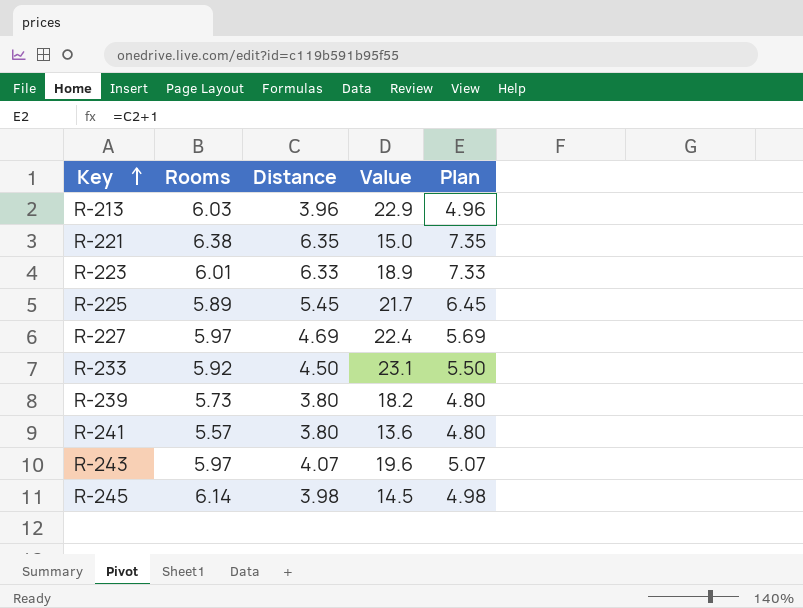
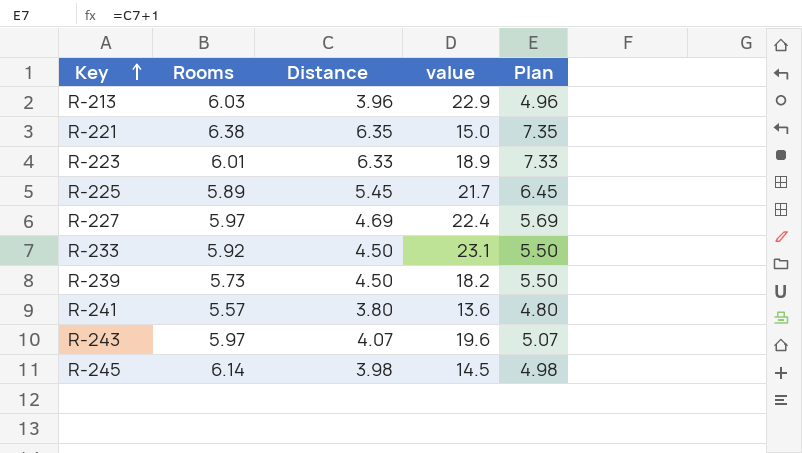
column name: Value -> value
R-239 | Distance: 3.80 -> 4.50
R-239 | Plan: 4.80 -> 5.50

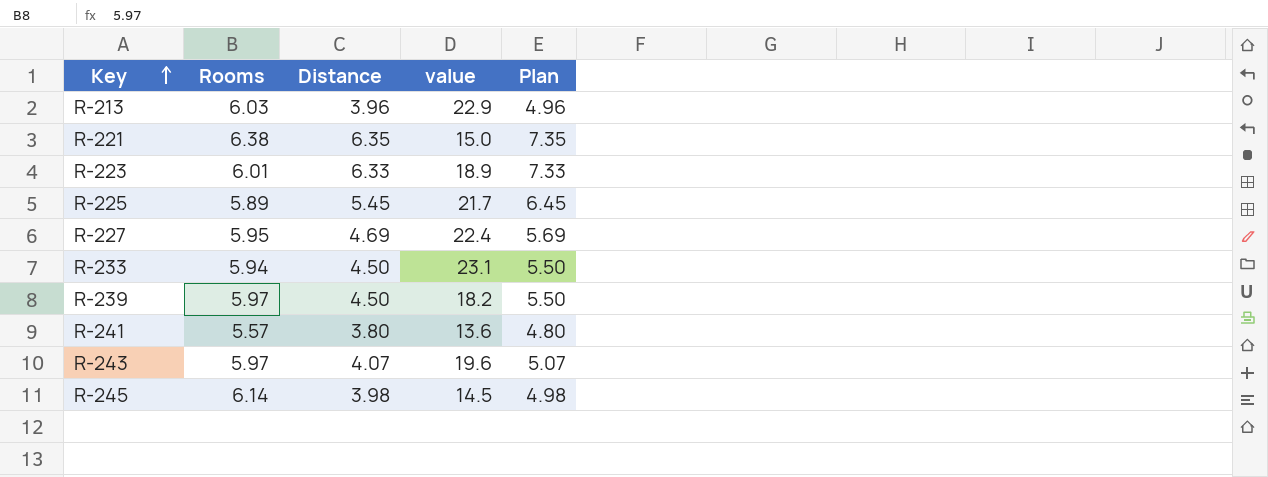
R-227 | Rooms: 5.97 -> 5.95
R-233 | Rooms: 5.92 -> 5.94
R-239 | Rooms: 5.73 -> 5.97

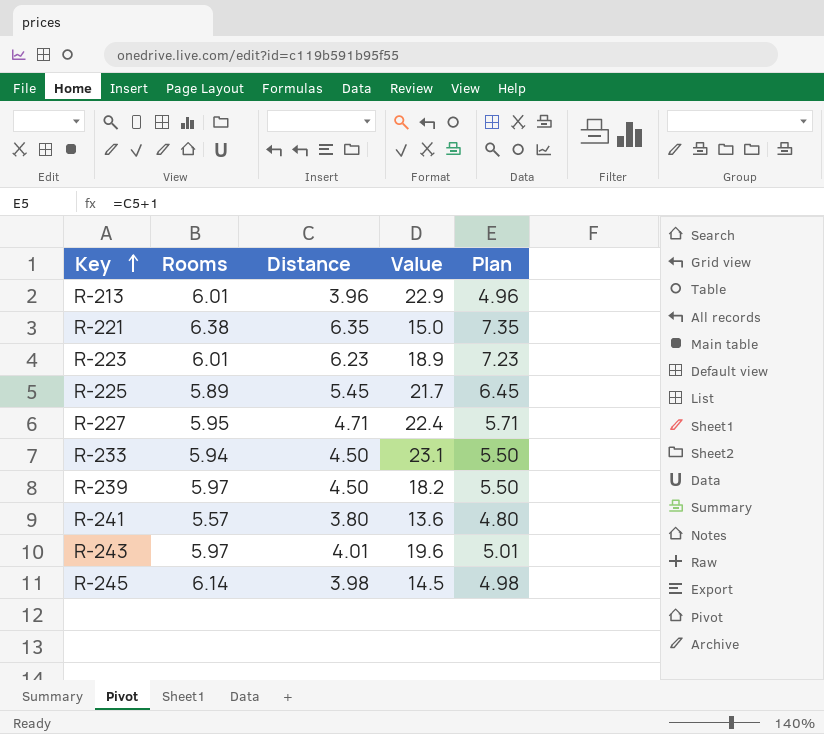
column name: value -> Value
R-213 | Rooms: 6.03 -> 6.01
R-223 | Distance: 6.33 -> 6.23
R-223 | Plan: 7.33 -> 7.23
R-227 | Distance: 4.69 -> 4.71
R-227 | Plan: 5.69 -> 5.71
R-243 | Distance: 4.07 -> 4.01
R-243 | Plan: 5.07 -> 5.01

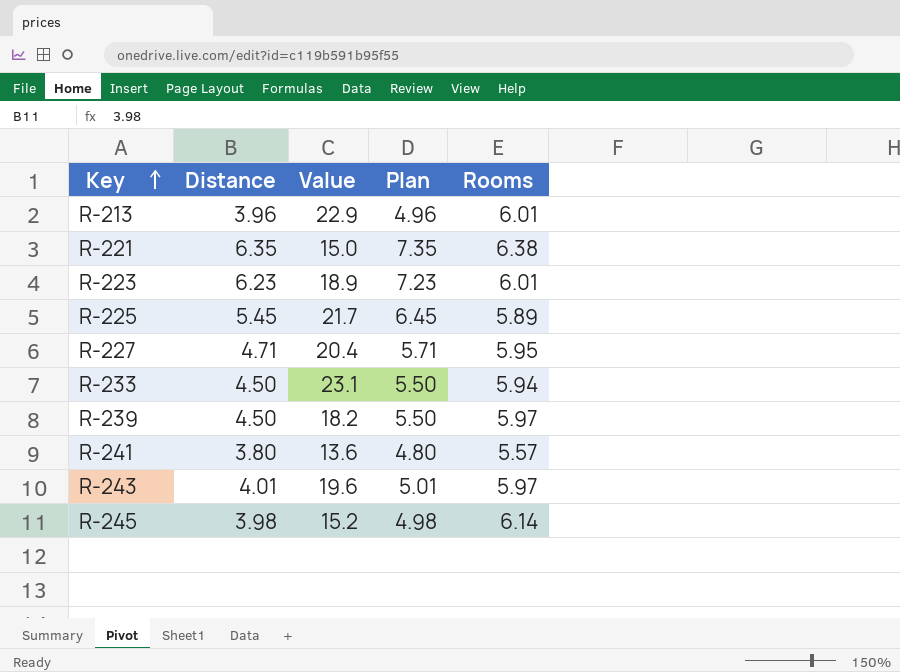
column Rooms | position: 2 -> 5
R-227 | Value: 22.4 -> 20.4
R-245 | Value: 14.5 -> 15.2

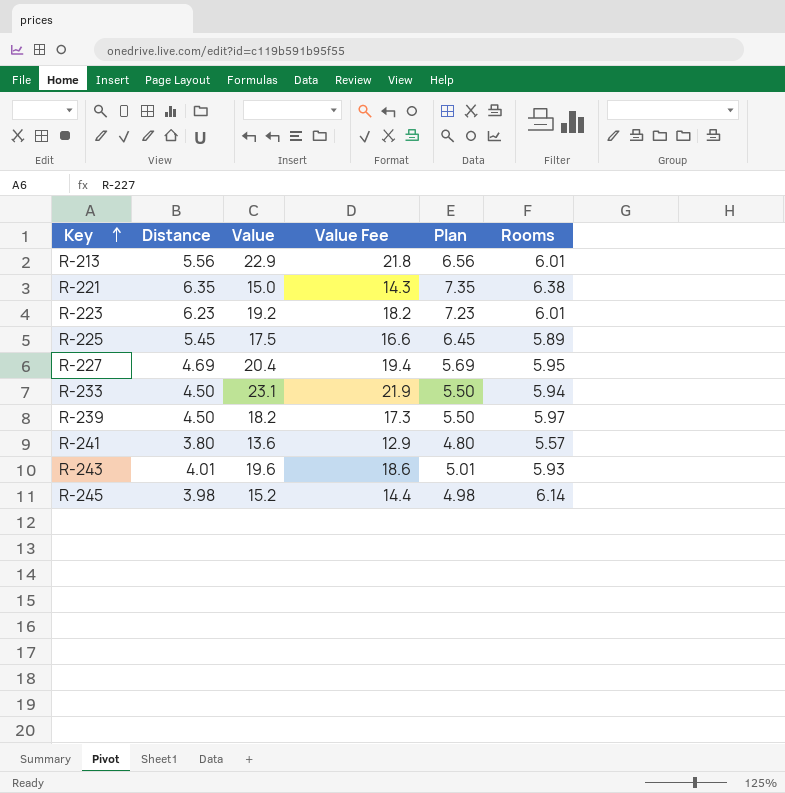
column Value Fee | formula: none -> [Value] * 0.95
R-213 | Distance: 3.96 -> 5.56
R-213 | Plan: 4.96 -> 6.56
R-223 | Value: 18.9 -> 19.2
R-225 | Value: 21.7 -> 17.5
R-227 | Distance: 4.71 -> 4.69
R-227 | Plan: 5.71 -> 5.69
R-243 | Rooms: 5.97 -> 5.93

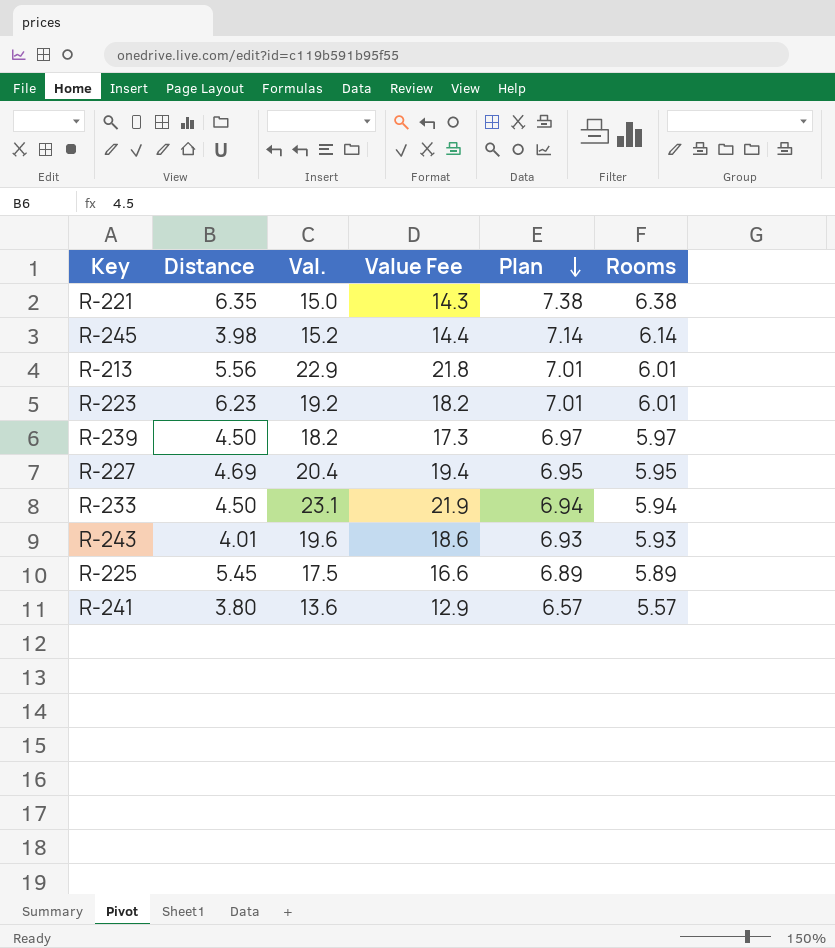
row order: Key ascending -> Plan descending
column name: Value -> Val.
column Plan | formula: [Distance] + 1 -> [Rooms] + 1

